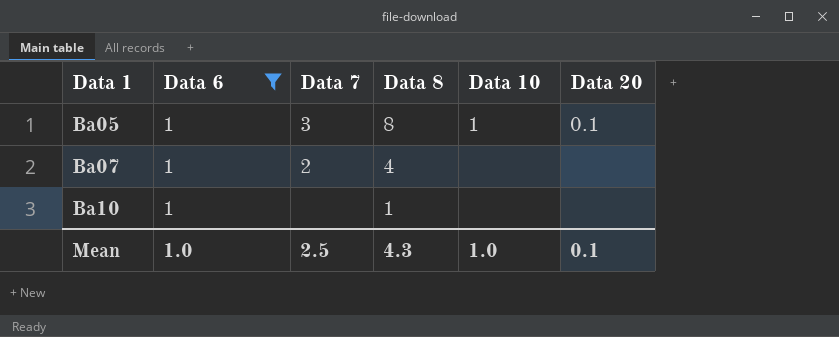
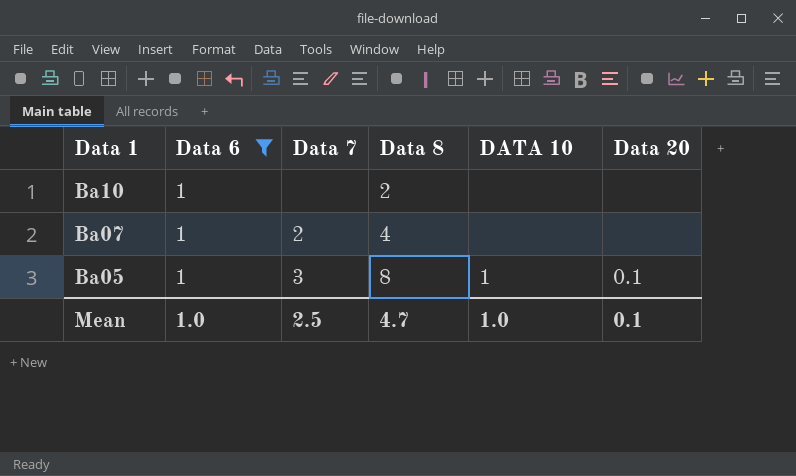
row order: Data 1 ascending -> Data 1 descending
column name: Data 10 -> DATA 10
Ba10 | Data 8: 1 -> 2
Mean | Data 8: 4.3 -> 4.7

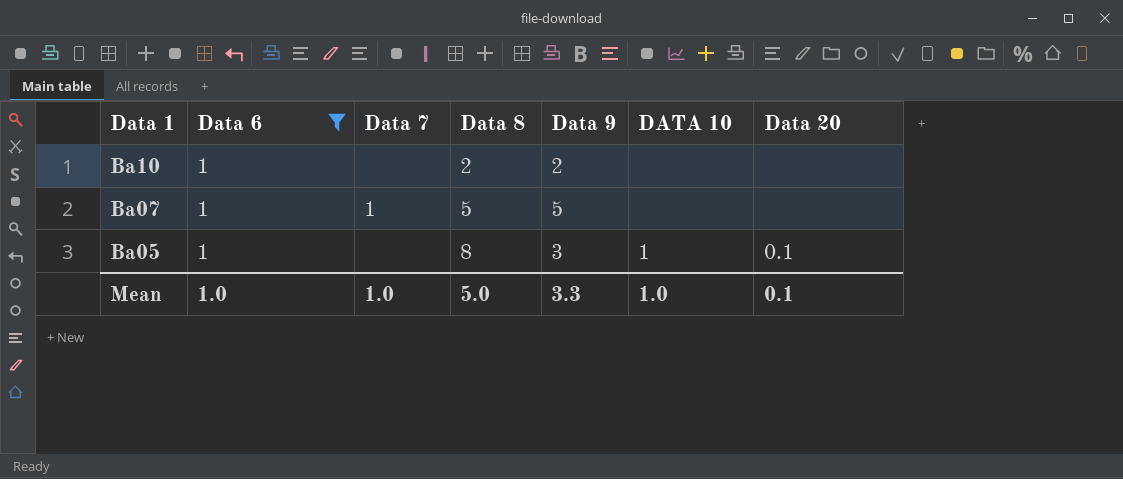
column Data 9 | position: none -> 5
Ba07 | Data 7: 2 -> 1
Ba07 | Data 8: 4 -> 5
Ba05 | Data 7: 3 -> none
Mean | Data 7: 2.5 -> 1.0
Mean | Data 8: 4.7 -> 5.0

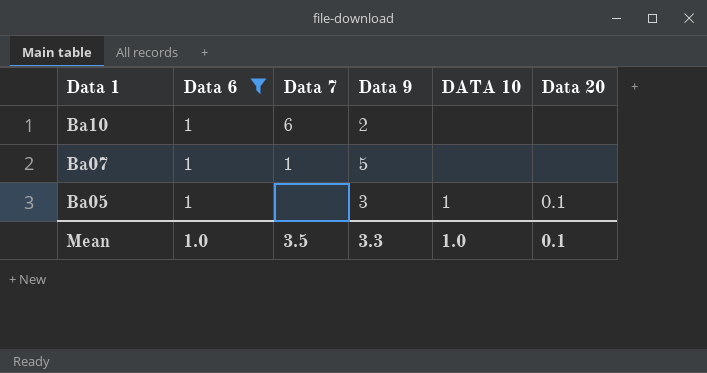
column Data 8 | position: 4 -> none
Ba10 | Data 7: none -> 6
Mean | Data 7: 1.0 -> 3.5

